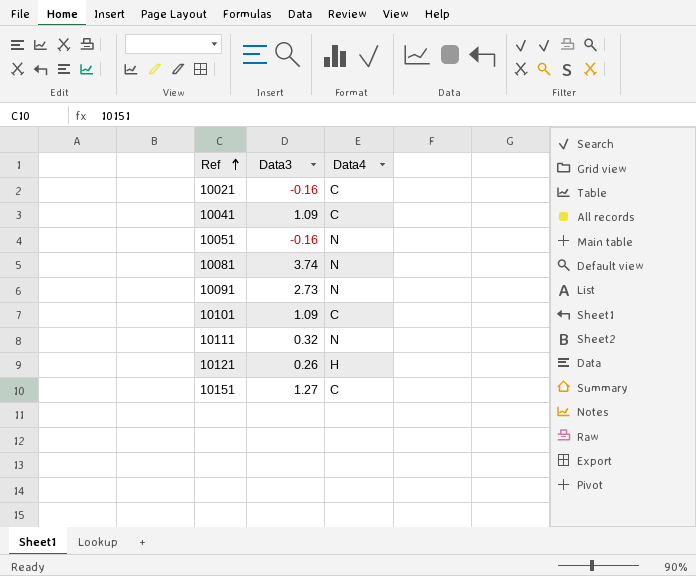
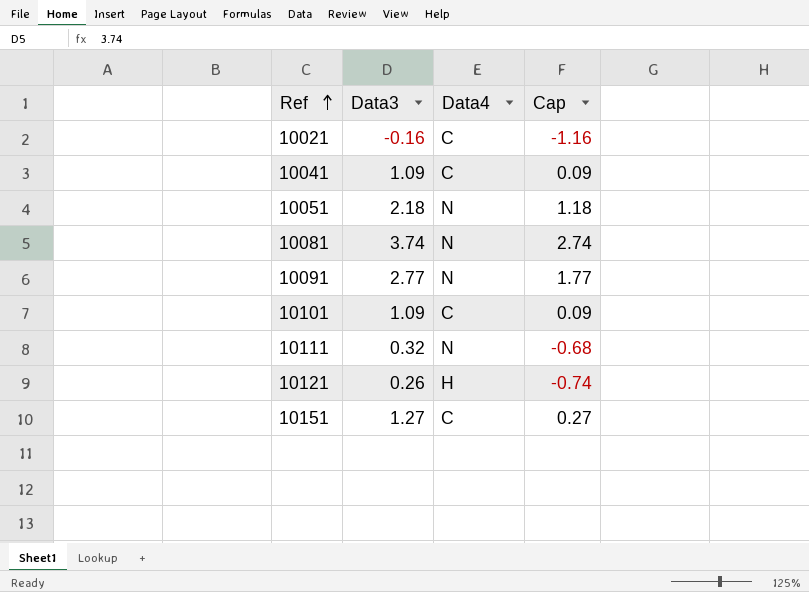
column Cap | formula: none -> [Data3] - 1
10051 | Data3: -0.16 -> 2.18
10091 | Data3: 2.73 -> 2.77

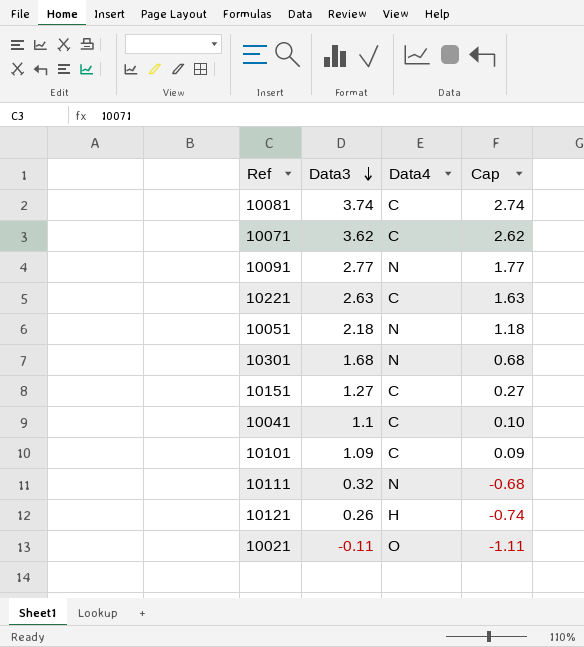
row order: Ref ascending -> Data3 descending
10081 | Data4: N -> C
row 10071: none -> 3.62 | C | 2.62
row 10221: none -> 2.63 | C | 1.63
row 10301: none -> 1.68 | N | 0.68
10041 | Data3: 1.09 -> 1.1
10041 | Cap: 0.09 -> 0.10
10021 | Data3: -0.16 -> -0.11
10021 | Data4: C -> O
10021 | Cap: -1.16 -> -1.11

